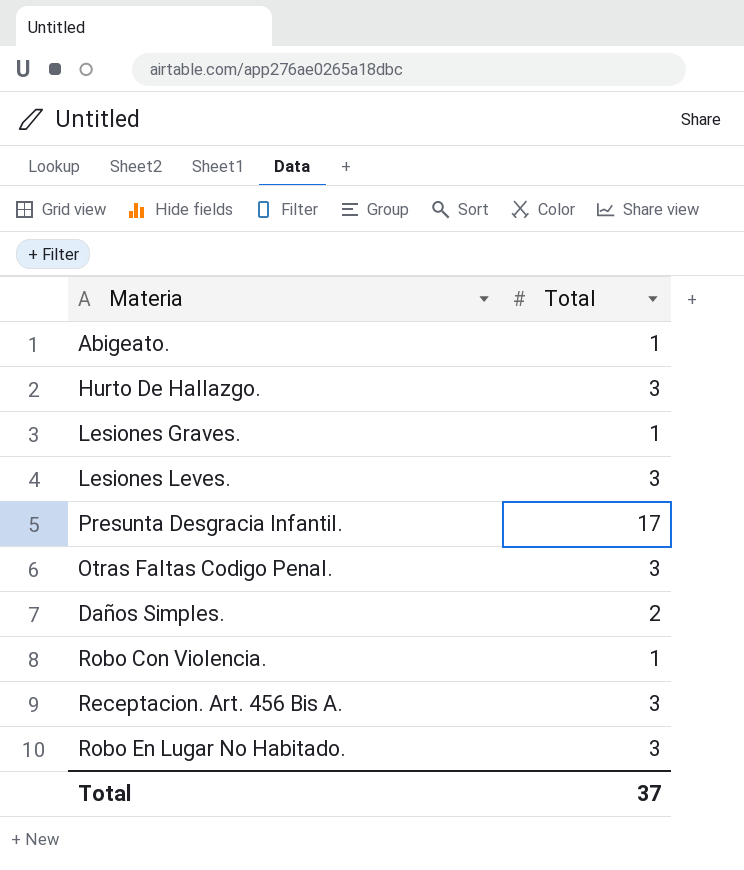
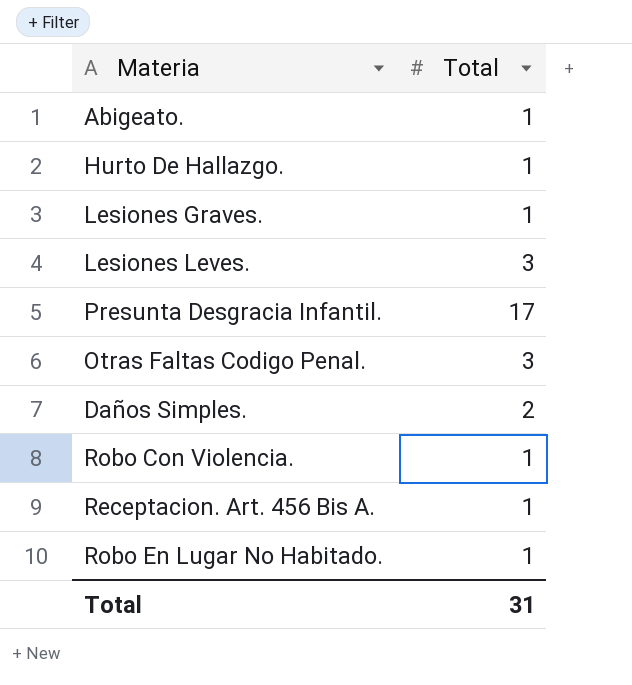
Hurto De Hallazgo. | Total: 3 -> 1
Receptacion. Art. 456 Bis A. | Total: 3 -> 1
Robo En Lugar No Habitado. | Total: 3 -> 1
Total | Total: 37 -> 31

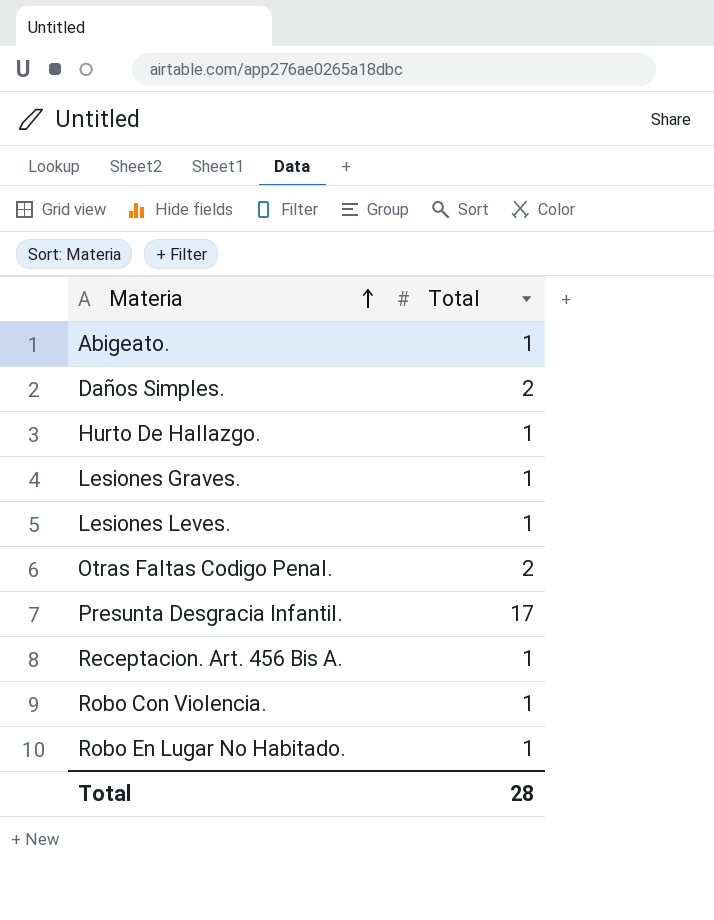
row order: none -> Materia ascending
Lesiones Leves. | Total: 3 -> 1
Otras Faltas Codigo Penal. | Total: 3 -> 2
Total | Total: 31 -> 28

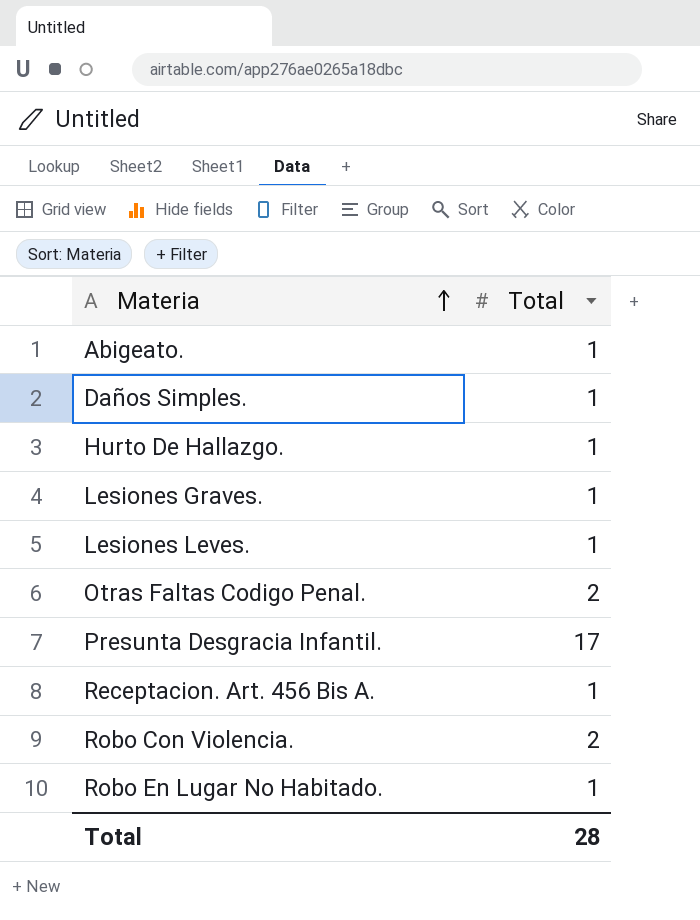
Daños Simples. | Total: 2 -> 1
Robo Con Violencia. | Total: 1 -> 2

